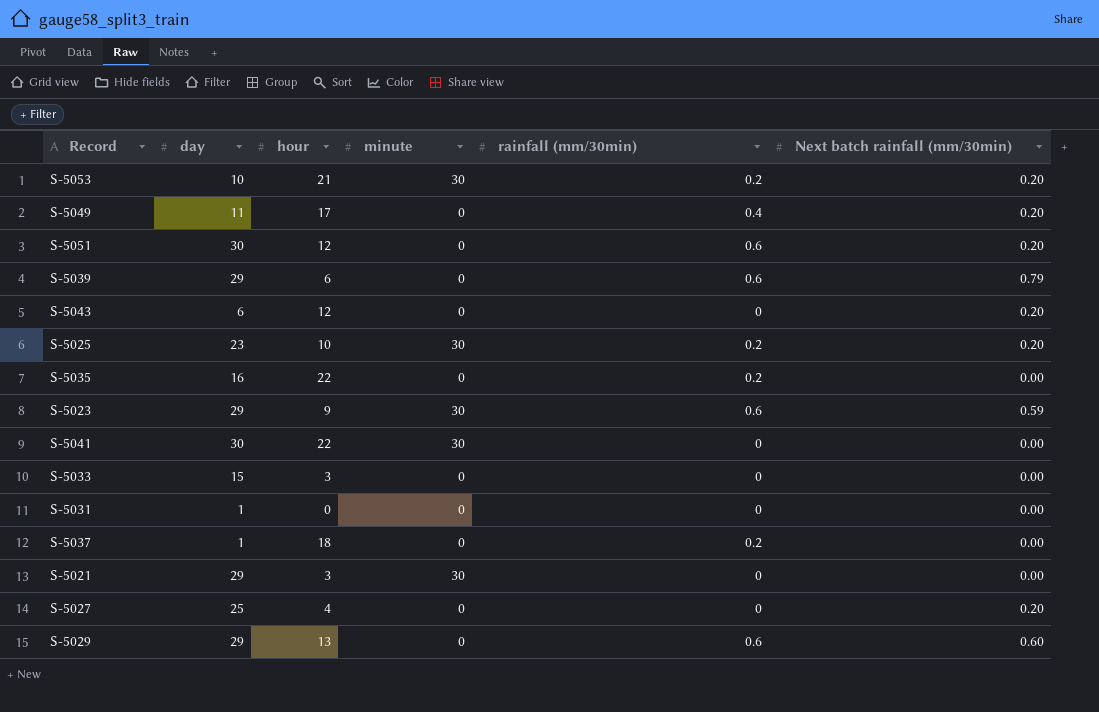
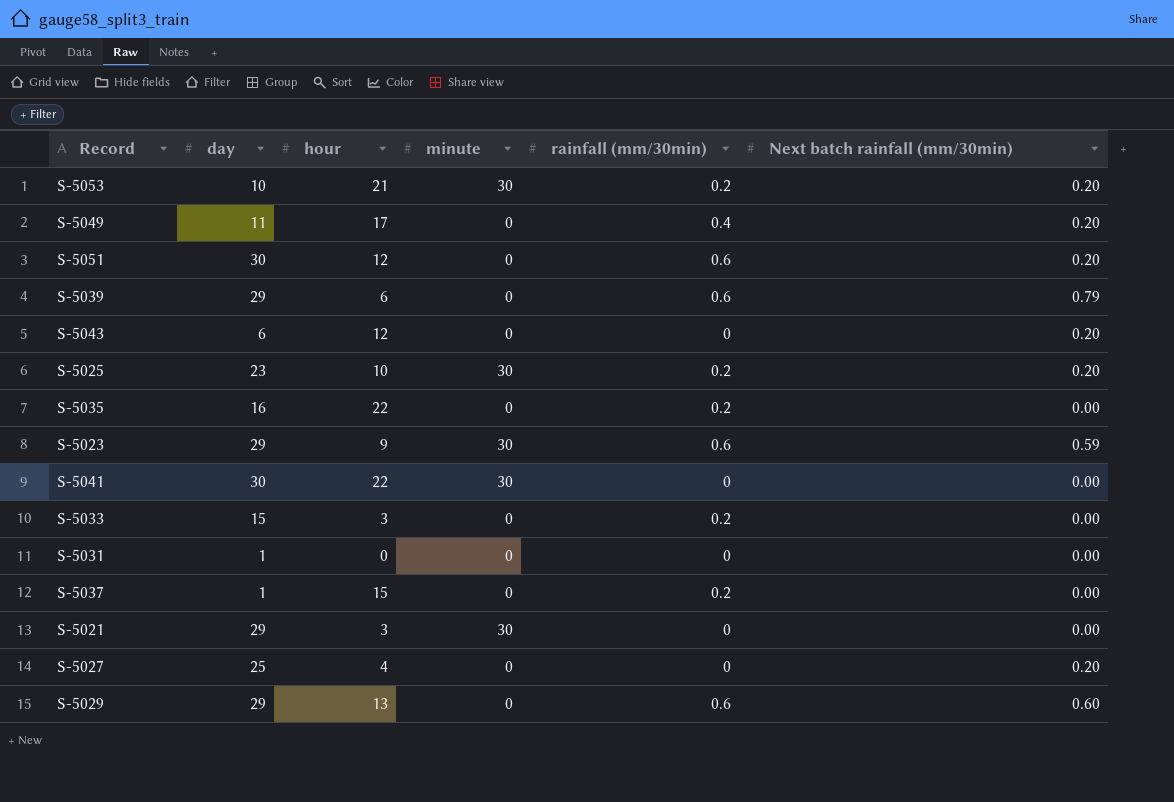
S-5033 | rainfall (mm/30min): 0 -> 0.2
S-5037 | hour: 18 -> 15

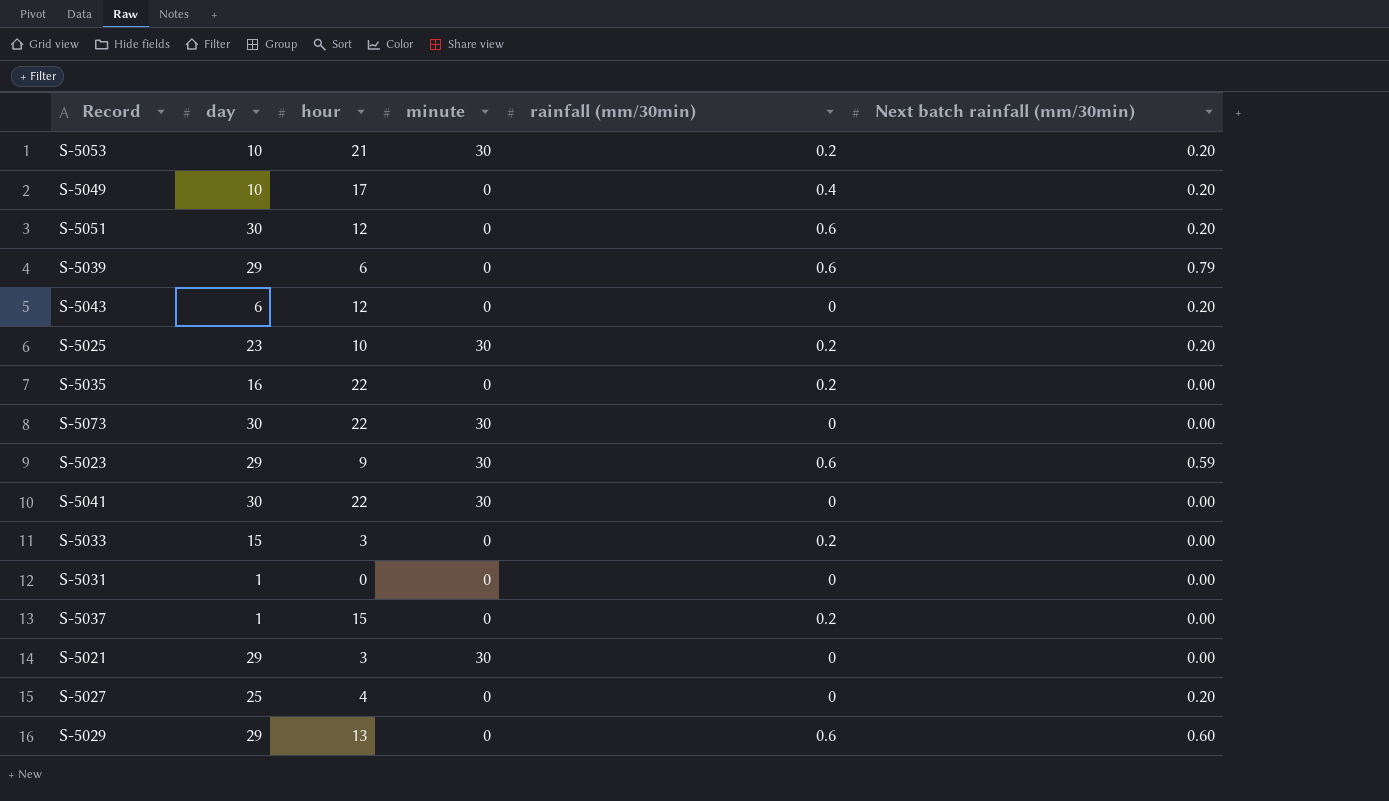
S-5049 | day: 11 -> 10
row S-5073: none -> 30 | 22 | 30 | 0 | 0.00

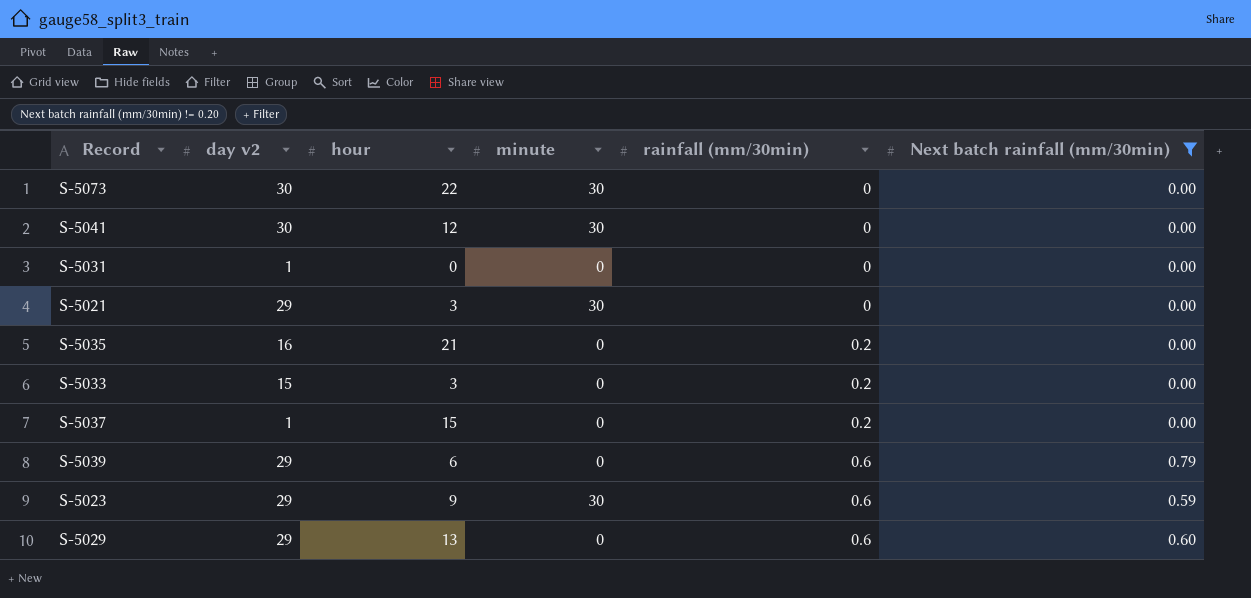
filter: none -> Next batch rainfall (mm/30min) != 0.20
row order: none -> rainfall (mm/30min) ascending
column name: day -> day v2
S-5041 | hour: 22 -> 12
S-5035 | hour: 22 -> 21

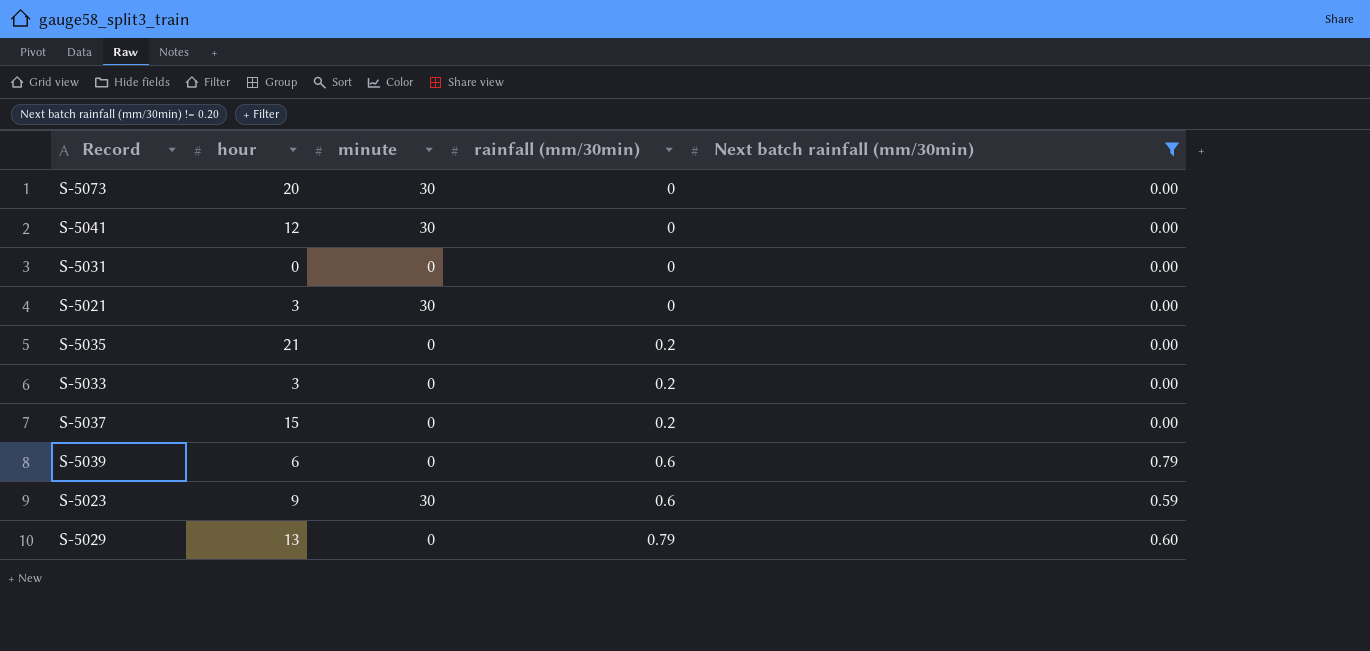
column day v2 | position: 2 -> none
S-5073 | hour: 22 -> 20
S-5029 | rainfall (mm/30min): 0.6 -> 0.79

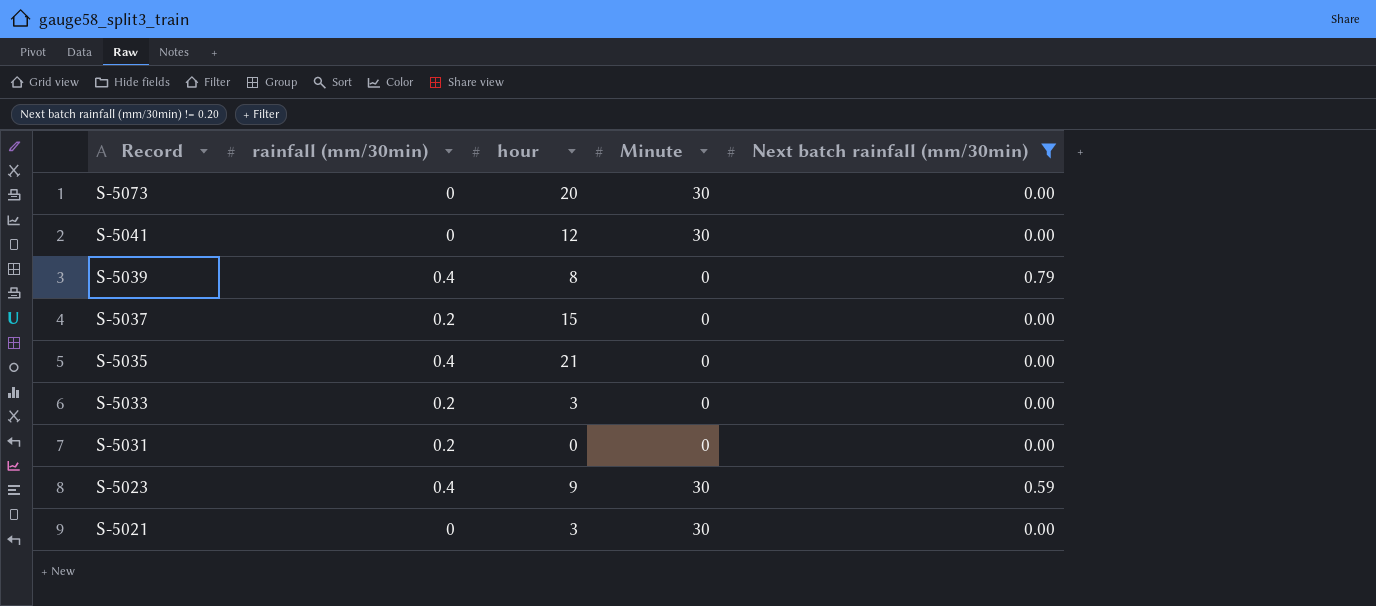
row order: rainfall (mm/30min) ascending -> Record descending
column rainfall (mm/30min) | position: 4 -> 2
column name: minute -> Minute
row S-5029: 13 | 0 | 0.79 | 0.60 -> none
S-5039 | rainfall (mm/30min): 0.6 -> 0.4
S-5039 | hour: 6 -> 8
S-5035 | rainfall (mm/30min): 0.2 -> 0.4
S-5031 | rainfall (mm/30min): 0 -> 0.2
S-5023 | rainfall (mm/30min): 0.6 -> 0.4

